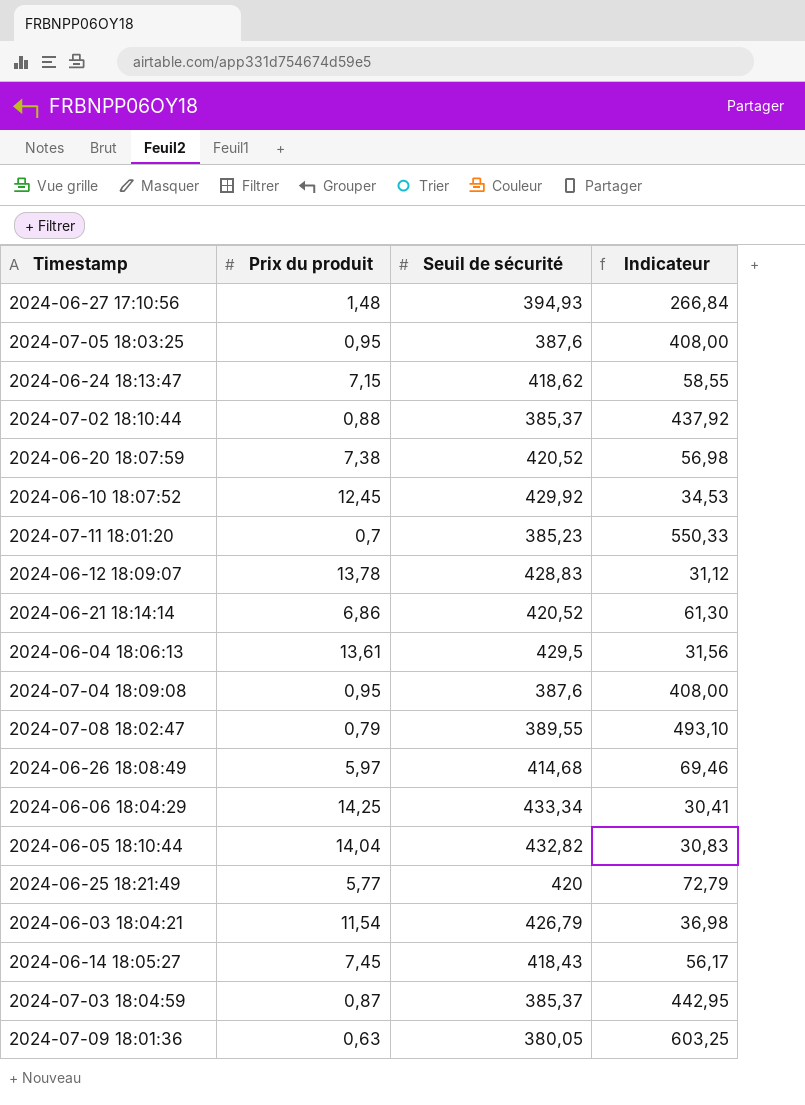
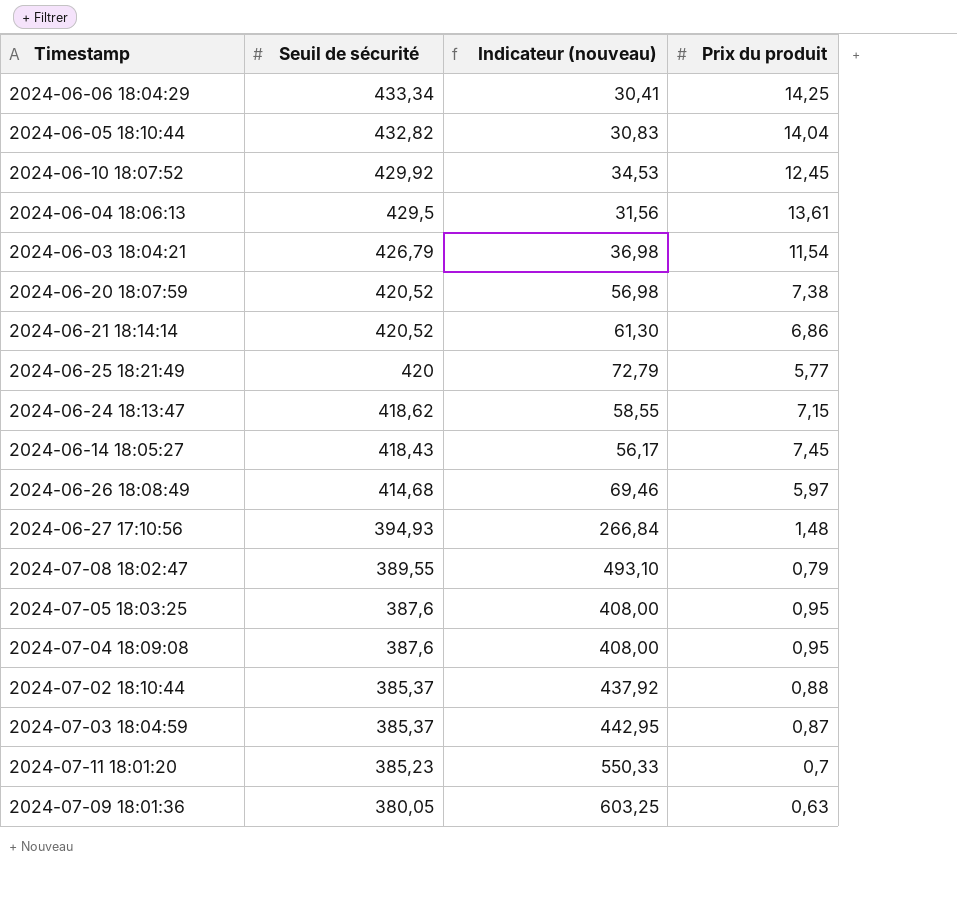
row order: none -> Seuil de sécurité descending
column name: Indicateur -> Indicateur (nouveau)
column Prix du produit | position: 2 -> 4
row 2024-06-12 18:09:07: 13,78 | 428,83 | 31,12 -> none

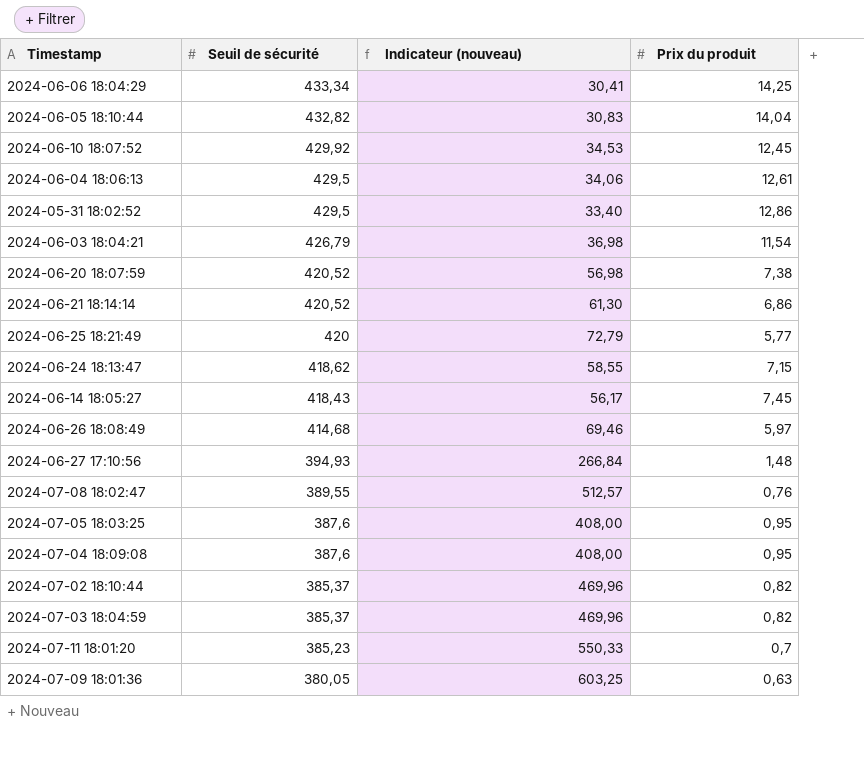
2024-06-04 18:06:13 | Indicateur (nouveau): 31,56 -> 34,06
2024-06-04 18:06:13 | Prix du produit: 13,61 -> 12,61
row 2024-05-31 18:02:52: none -> 429,5 | 33,40 | 12,86
2024-07-08 18:02:47 | Indicateur (nouveau): 493,10 -> 512,57
2024-07-08 18:02:47 | Prix du produit: 0,79 -> 0,76
2024-07-02 18:10:44 | Indicateur (nouveau): 437,92 -> 469,96
2024-07-02 18:10:44 | Prix du produit: 0,88 -> 0,82
2024-07-03 18:04:59 | Indicateur (nouveau): 442,95 -> 469,96
2024-07-03 18:04:59 | Prix du produit: 0,87 -> 0,82

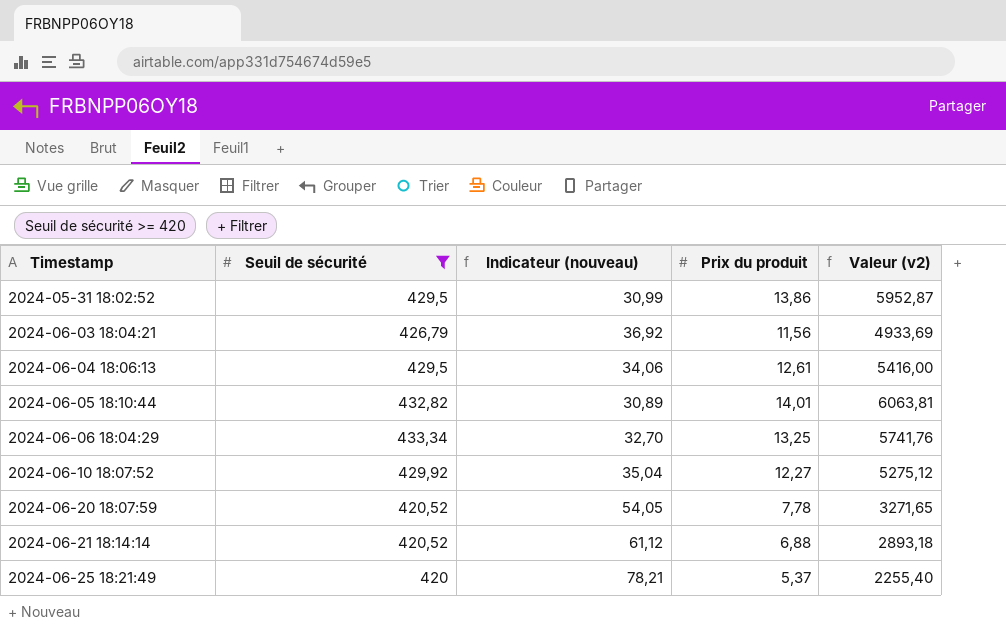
filter: none -> Seuil de sécurité >= 420
row order: Seuil de sécurité descending -> Timestamp ascending
column Valeur (v2) | formula: none -> [Seuil de sécurité] * [Prix du produit]
2024-05-31 18:02:52 | Indicateur (nouveau): 33,40 -> 30,99
2024-05-31 18:02:52 | Prix du produit: 12,86 -> 13,86
2024-06-03 18:04:21 | Indicateur (nouveau): 36,98 -> 36,92
2024-06-03 18:04:21 | Prix du produit: 11,54 -> 11,56
2024-06-05 18:10:44 | Indicateur (nouveau): 30,83 -> 30,89
2024-06-05 18:10:44 | Prix du produit: 14,04 -> 14,01
2024-06-06 18:04:29 | Indicateur (nouveau): 30,41 -> 32,70
2024-06-06 18:04:29 | Prix du produit: 14,25 -> 13,25
2024-06-10 18:07:52 | Indicateur (nouveau): 34,53 -> 35,04
2024-06-10 18:07:52 | Prix du produit: 12,45 -> 12,27
2024-06-20 18:07:59 | Indicateur (nouveau): 56,98 -> 54,05
2024-06-20 18:07:59 | Prix du produit: 7,38 -> 7,78
2024-06-21 18:14:14 | Indicateur (nouveau): 61,30 -> 61,12
2024-06-21 18:14:14 | Prix du produit: 6,86 -> 6,88
2024-06-25 18:21:49 | Indicateur (nouveau): 72,79 -> 78,21
2024-06-25 18:21:49 | Prix du produit: 5,77 -> 5,37

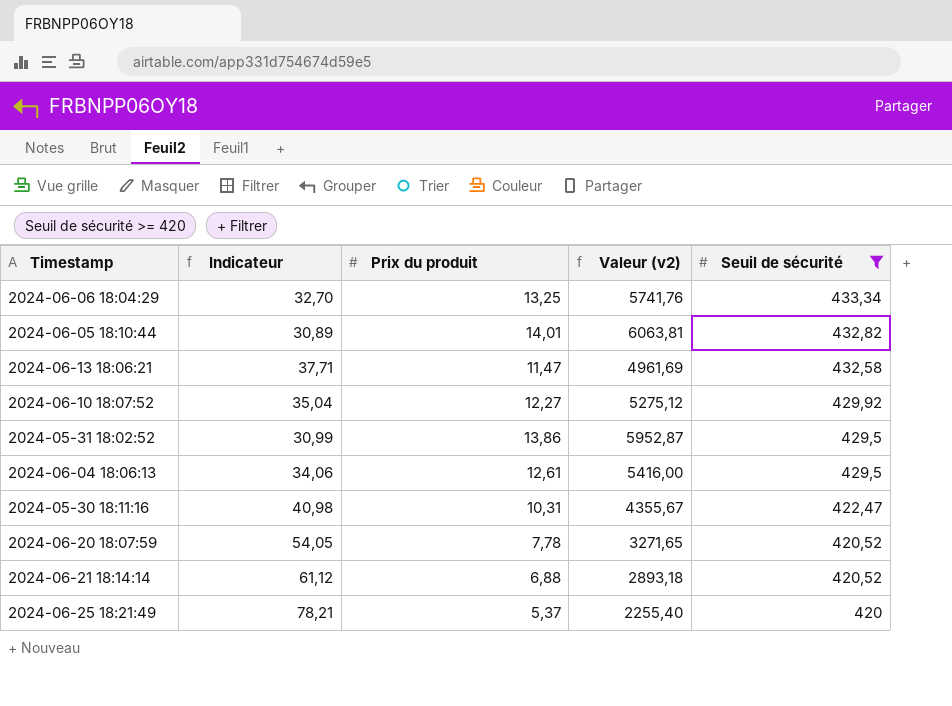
row order: Timestamp ascending -> Seuil de sécurité descending
column name: Indicateur (nouveau) -> Indicateur
column Seuil de sécurité | position: 2 -> 5
row 2024-06-03 18:04:21: 426,79 | 36,92 | 11,56 | 4933,69 -> none
row 2024-06-13 18:06:21: none -> 37,71 | 11,47 | 4961,69 | 432,58
row 2024-05-30 18:11:16: none -> 40,98 | 10,31 | 4355,67 | 422,47

